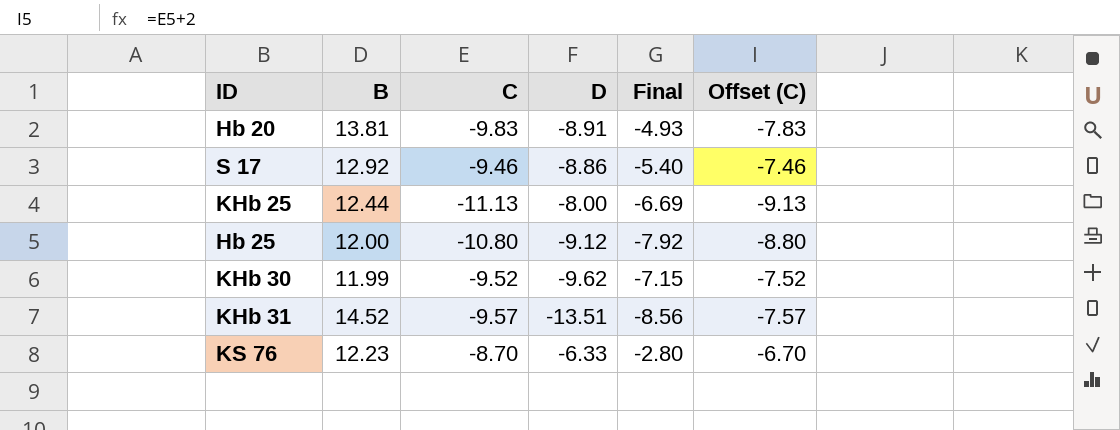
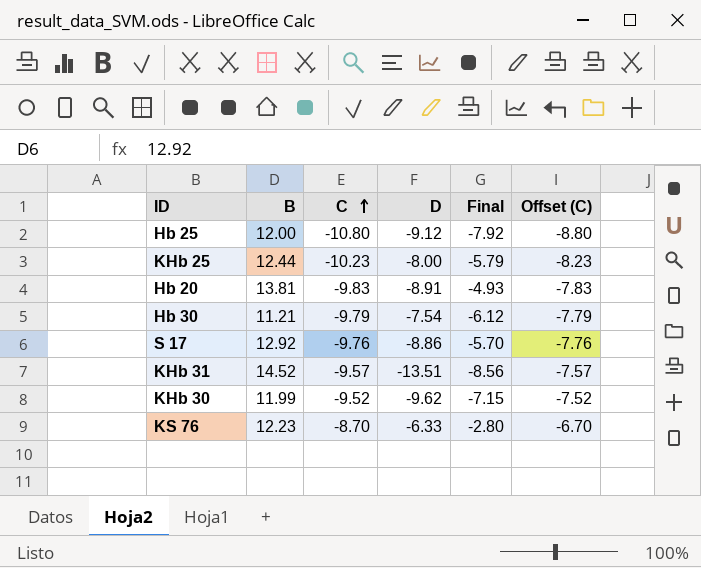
row order: none -> C ascending
KHb 25 | C: -11.13 -> -10.23
KHb 25 | Final: -6.69 -> -5.79
KHb 25 | Offset (C): -9.13 -> -8.23
row Hb 30: none -> 11.21 | -9.79 | -7.54 | -6.12 | -7.79
S 17 | C: -9.46 -> -9.76
S 17 | Final: -5.40 -> -5.70
S 17 | Offset (C): -7.46 -> -7.76

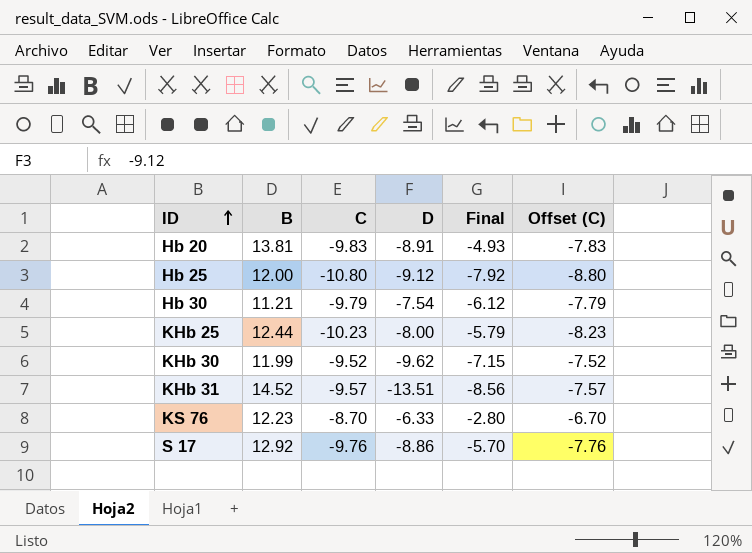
row order: C ascending -> ID ascending

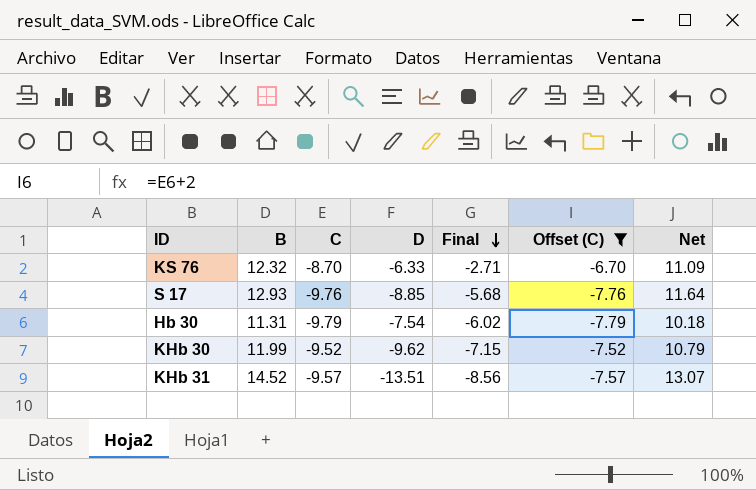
filter: none -> Offset (C) >= -7.79
row order: ID ascending -> Final descending
column Net | formula: none -> [B] * 0.9
KS 76 | B: 12.23 -> 12.32
KS 76 | Final: -2.80 -> -2.71
S 17 | B: 12.92 -> 12.93
S 17 | D: -8.86 -> -8.85
S 17 | Final: -5.70 -> -5.68
Hb 30 | B: 11.21 -> 11.31
Hb 30 | Final: -6.12 -> -6.02

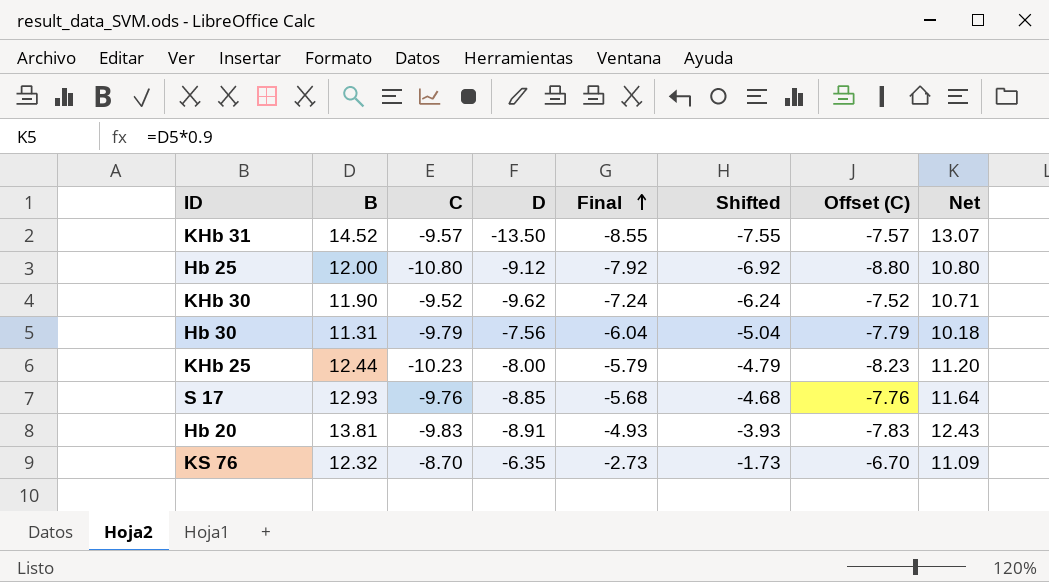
filter: Offset (C) >= -7.79 -> none
row order: Final descending -> Final ascending
column Shifted | formula: none -> [Final] + 1
KHb 31 | D: -13.51 -> -13.50
KHb 31 | Final: -8.56 -> -8.55
KHb 30 | B: 11.99 -> 11.90
KHb 30 | Final: -7.15 -> -7.24
KHb 30 | Net: 10.79 -> 10.71
Hb 30 | D: -7.54 -> -7.56
Hb 30 | Final: -6.02 -> -6.04
KS 76 | D: -6.33 -> -6.35
KS 76 | Final: -2.71 -> -2.73

